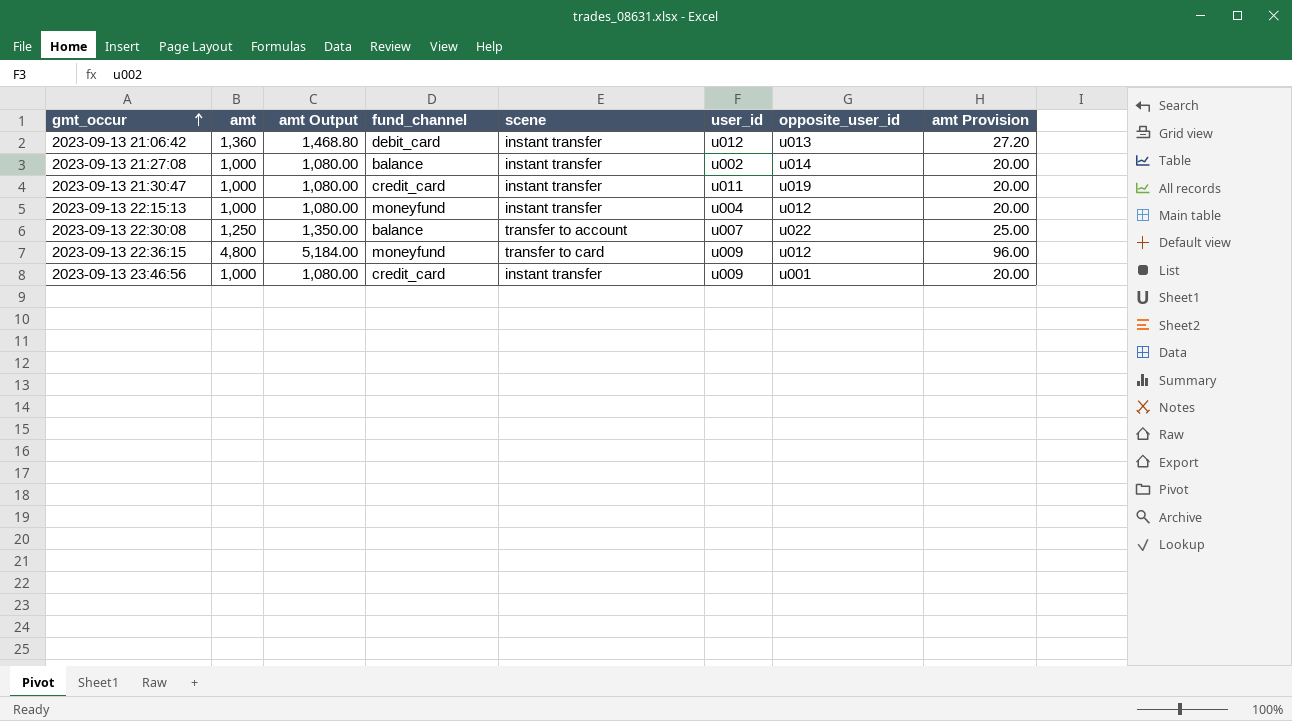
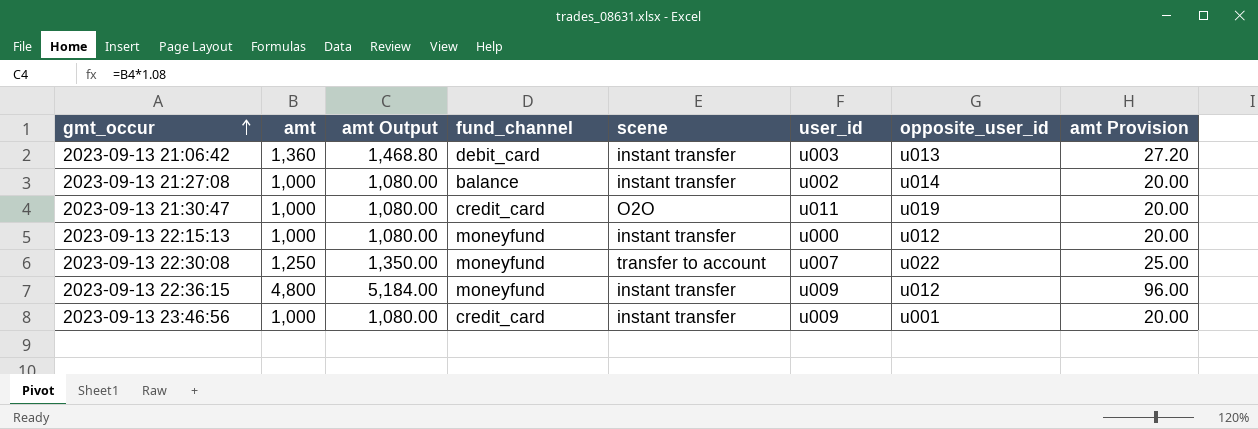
2023-09-13 21:06:42 | user_id: u012 -> u003
2023-09-13 21:30:47 | scene: instant transfer -> O2O
2023-09-13 22:15:13 | user_id: u004 -> u000
2023-09-13 22:30:08 | fund_channel: balance -> moneyfund
2023-09-13 22:36:15 | scene: transfer to card -> instant transfer

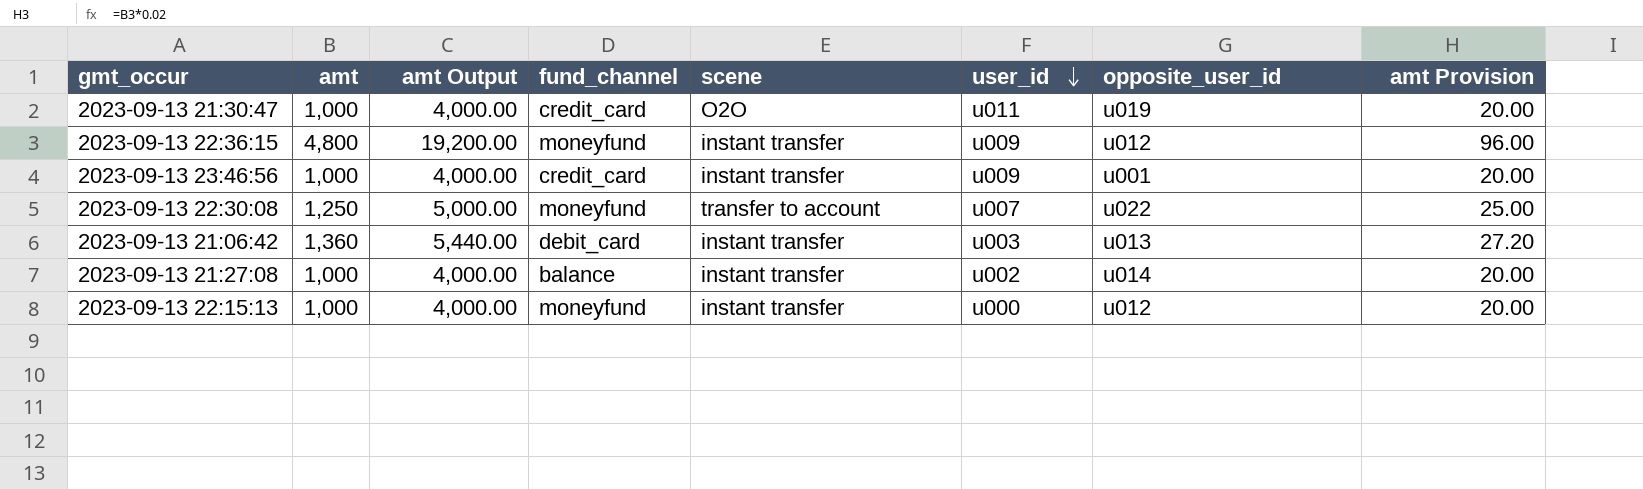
row order: gmt_occur ascending -> user_id descending
column amt Output | formula: [amt] * 1.08 -> [amt] * 4

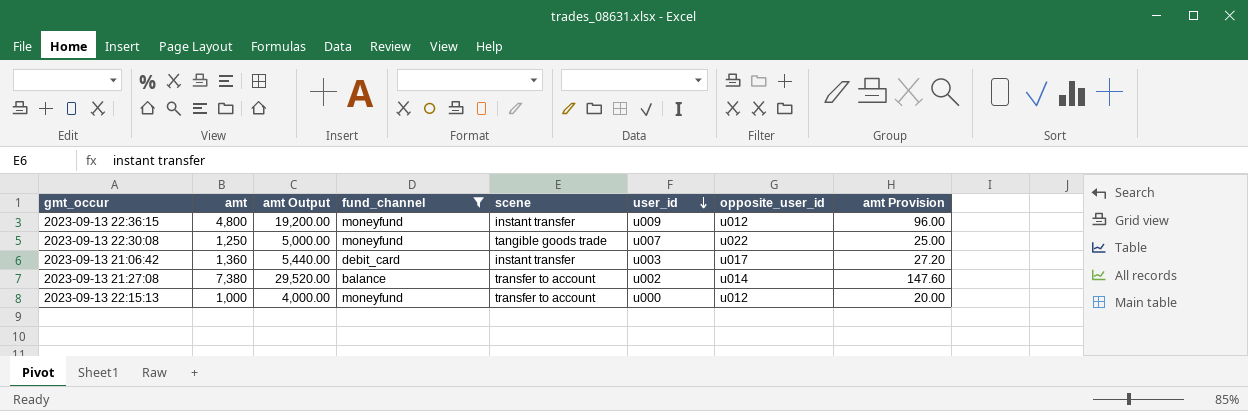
filter: none -> fund_channel != credit_card
2023-09-13 22:30:08 | scene: transfer to account -> tangible goods trade
2023-09-13 21:06:42 | opposite_user_id: u013 -> u017
2023-09-13 21:27:08 | amt: 1,000 -> 7,380
2023-09-13 21:27:08 | amt Output: 4,000.00 -> 29,520.00
2023-09-13 21:27:08 | scene: instant transfer -> transfer to account
2023-09-13 21:27:08 | amt Provision: 20.00 -> 147.60
2023-09-13 22:15:13 | scene: instant transfer -> transfer to account

